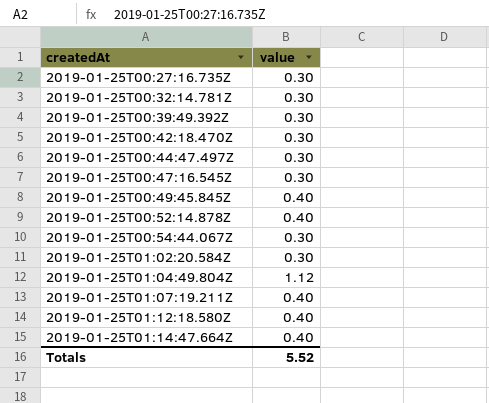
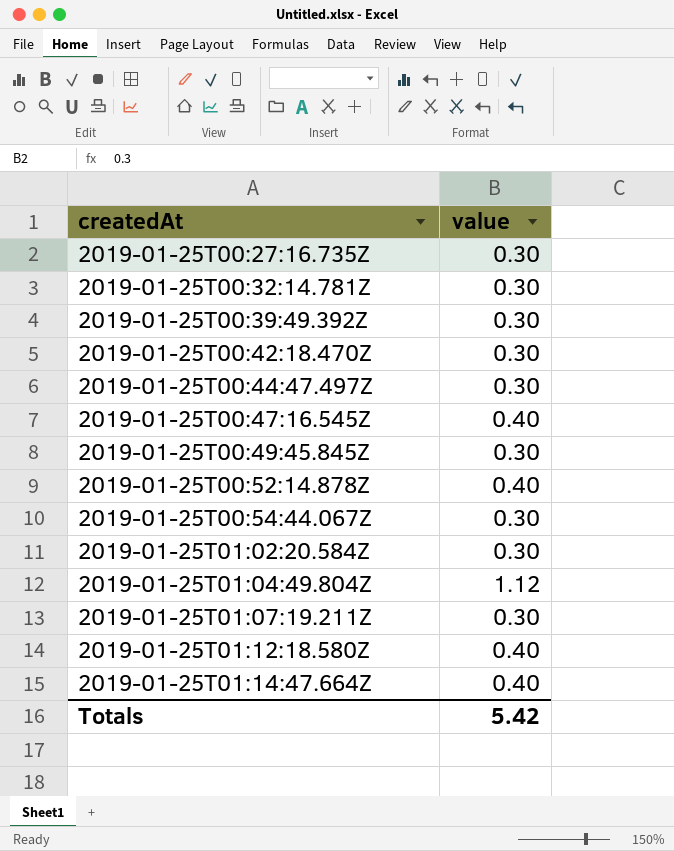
2019-01-25T00:47:16.545Z | value: 0.30 -> 0.40
2019-01-25T00:49:45.845Z | value: 0.40 -> 0.30
2019-01-25T01:07:19.211Z | value: 0.40 -> 0.30
Totals | value: 5.52 -> 5.42

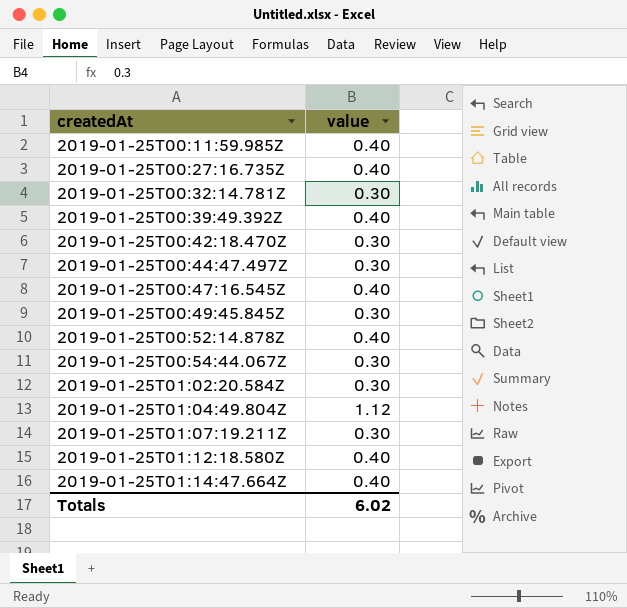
row 2019-01-25T00:11:59.985Z: none -> 0.40
2019-01-25T00:27:16.735Z | value: 0.30 -> 0.40
2019-01-25T00:39:49.392Z | value: 0.30 -> 0.40
Totals | value: 5.42 -> 6.02

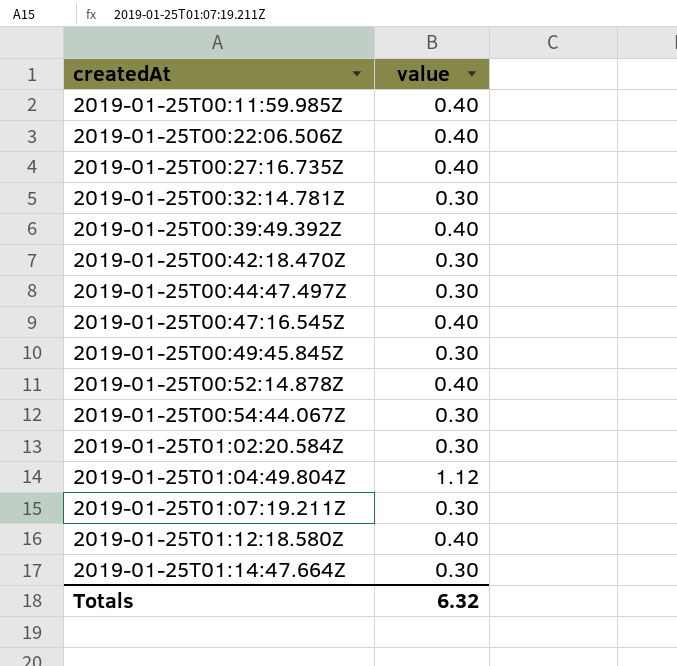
row 2019-01-25T00:22:06.506Z: none -> 0.40
2019-01-25T01:14:47.664Z | value: 0.40 -> 0.30
Totals | value: 6.02 -> 6.32

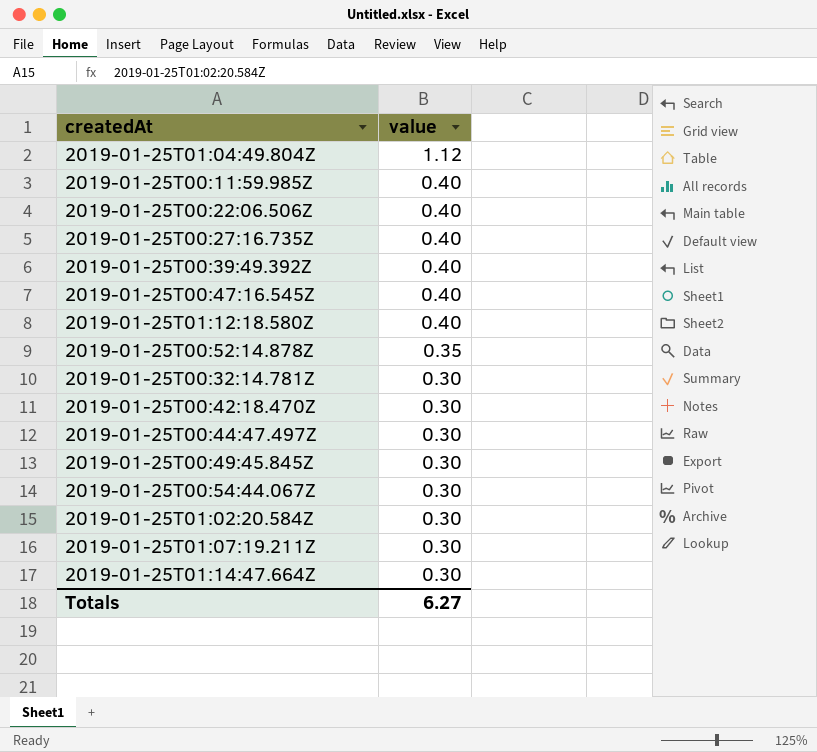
row order: createdAt ascending -> value descending
2019-01-25T00:52:14.878Z | value: 0.40 -> 0.35
Totals | value: 6.32 -> 6.27

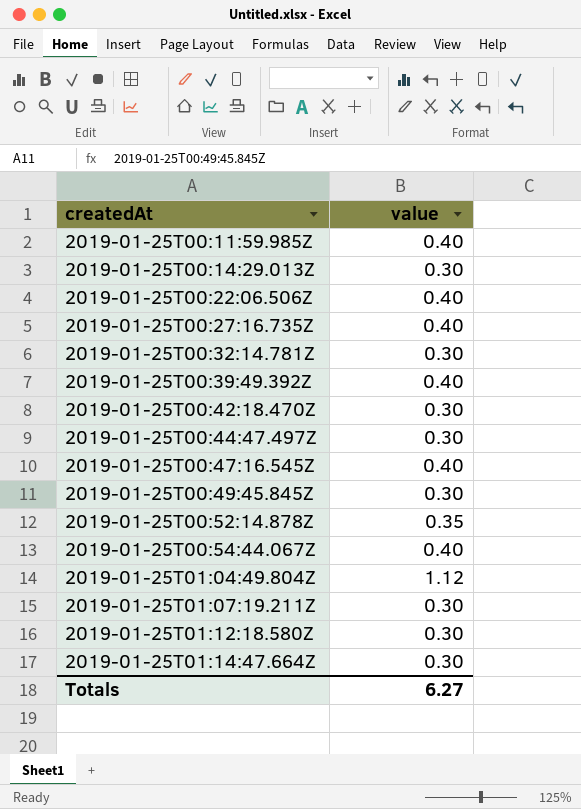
row order: value descending -> createdAt ascending
row 2019-01-25T01:02:20.584Z: 0.30 -> none
row 2019-01-25T00:14:29.013Z: none -> 0.30
2019-01-25T00:54:44.067Z | value: 0.30 -> 0.40
2019-01-25T01:12:18.580Z | value: 0.40 -> 0.30

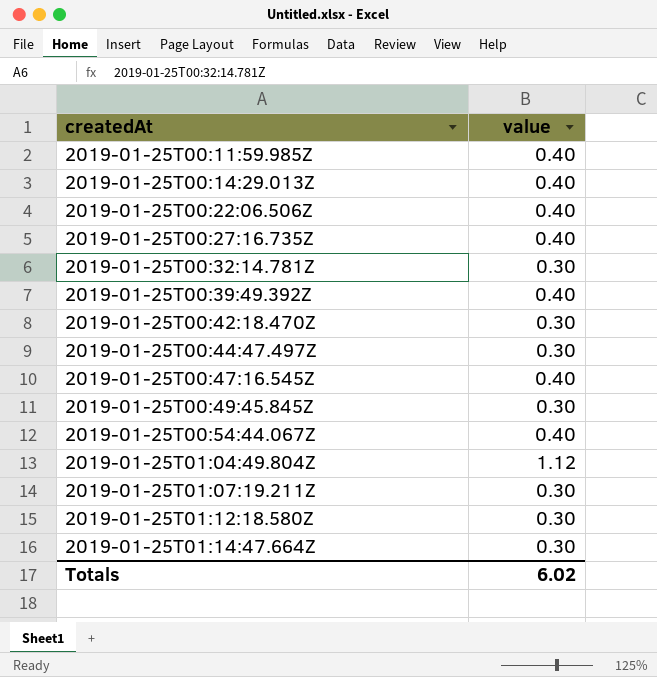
row 2019-01-25T00:52:14.878Z: 0.35 -> none
2019-01-25T00:14:29.013Z | value: 0.30 -> 0.40
Totals | value: 6.27 -> 6.02

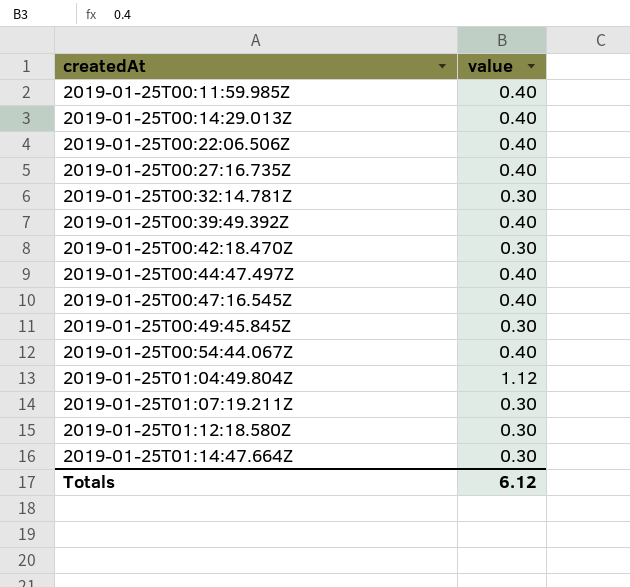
2019-01-25T00:44:47.497Z | value: 0.30 -> 0.40
Totals | value: 6.02 -> 6.12

